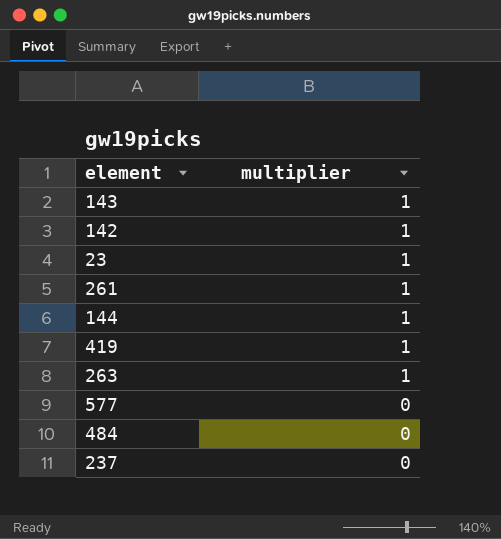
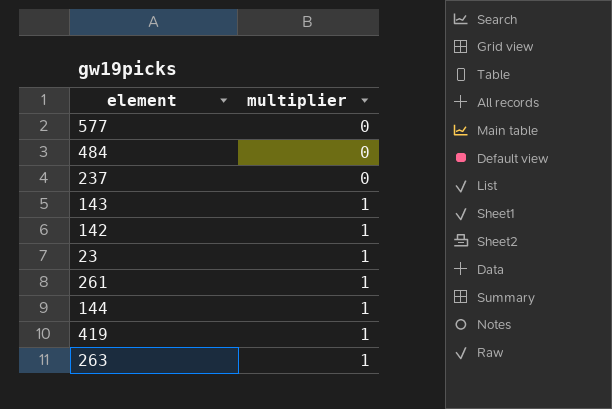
row order: multiplier descending -> multiplier ascending

